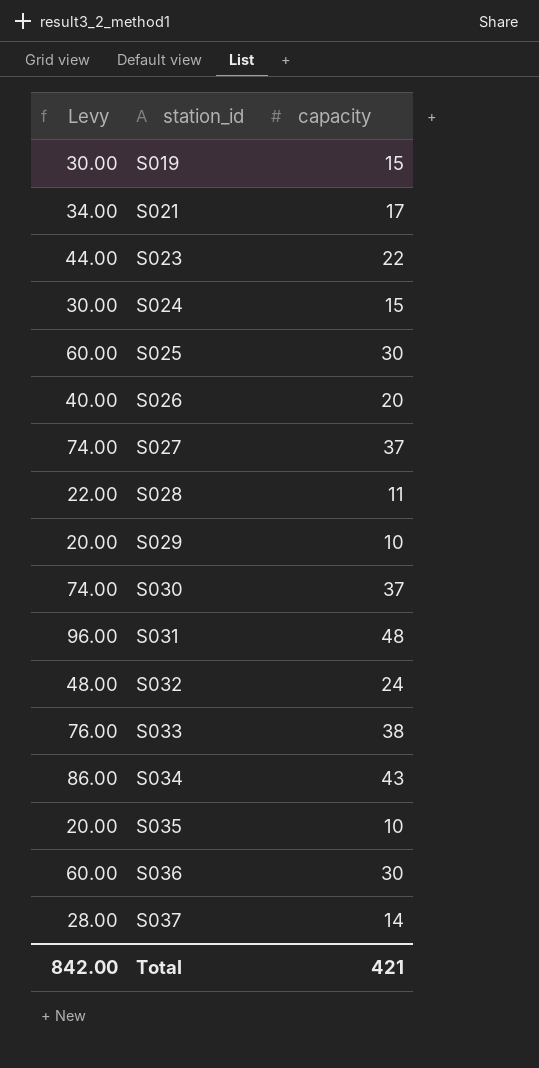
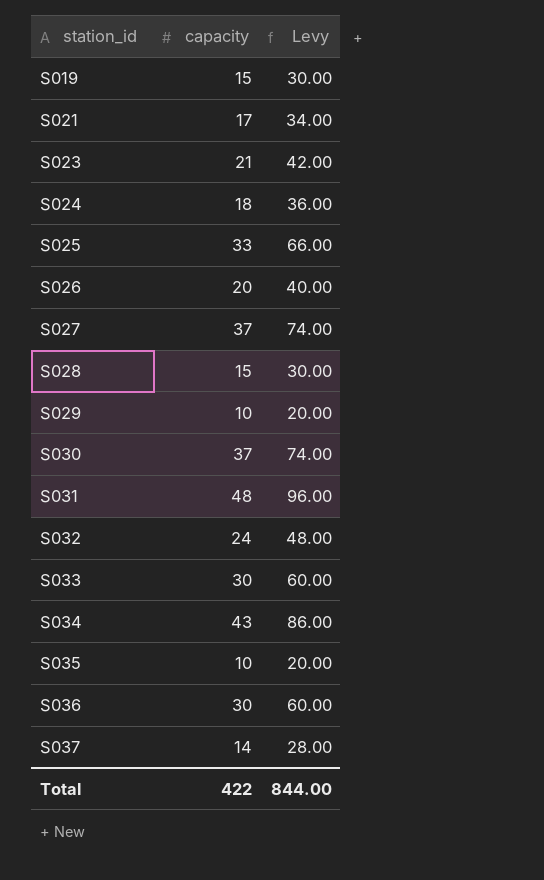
column Levy | position: 1 -> 3
S023 | capacity: 22 -> 21
S023 | Levy: 44.00 -> 42.00
S024 | capacity: 15 -> 18
S024 | Levy: 30.00 -> 36.00
S025 | capacity: 30 -> 33
S025 | Levy: 60.00 -> 66.00
S028 | capacity: 11 -> 15
S028 | Levy: 22.00 -> 30.00
S033 | capacity: 38 -> 30
S033 | Levy: 76.00 -> 60.00
Total | capacity: 421 -> 422
Total | Levy: 842.00 -> 844.00

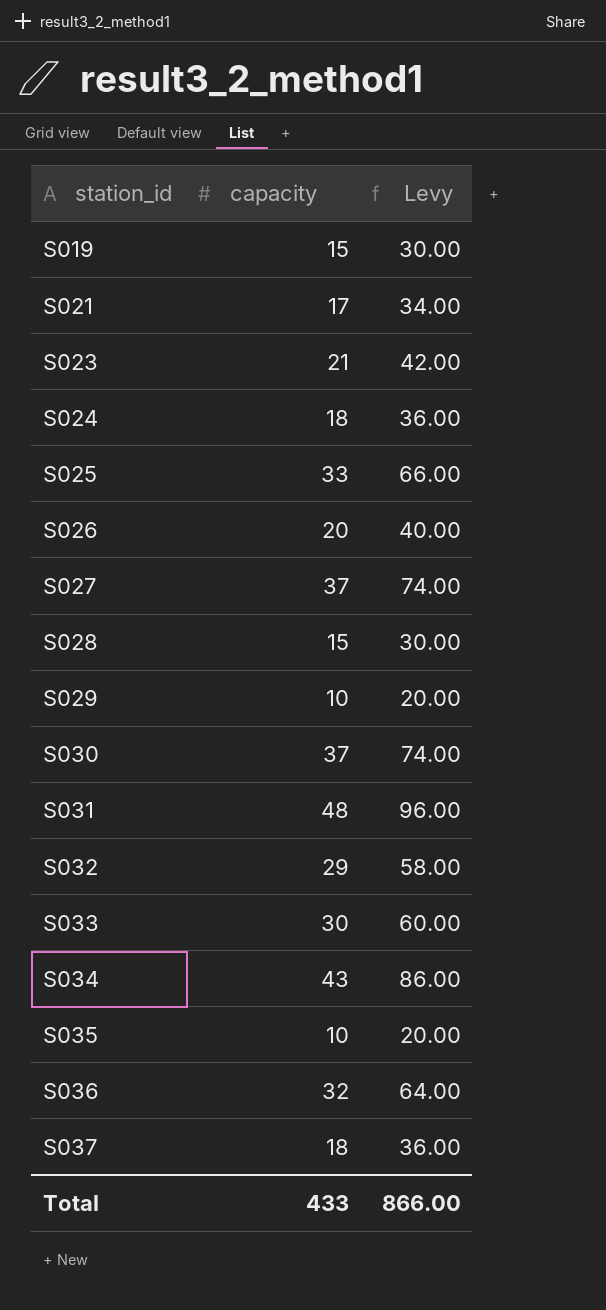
S032 | capacity: 24 -> 29
S032 | Levy: 48.00 -> 58.00
S036 | capacity: 30 -> 32
S036 | Levy: 60.00 -> 64.00
S037 | capacity: 14 -> 18
S037 | Levy: 28.00 -> 36.00
Total | capacity: 422 -> 433
Total | Levy: 844.00 -> 866.00

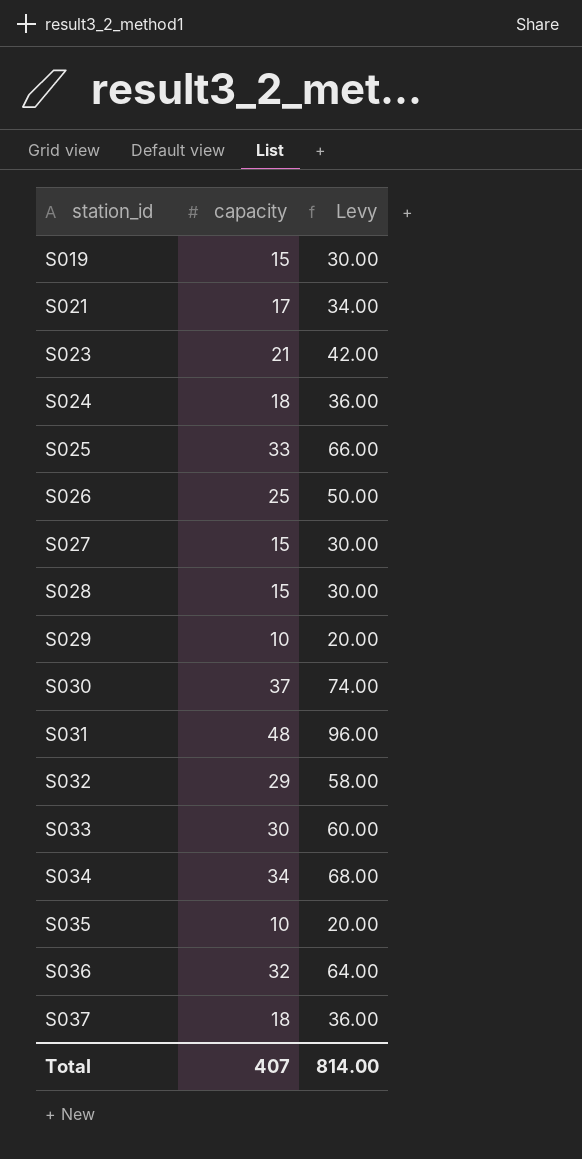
S026 | capacity: 20 -> 25
S026 | Levy: 40.00 -> 50.00
S027 | capacity: 37 -> 15
S027 | Levy: 74.00 -> 30.00
S034 | capacity: 43 -> 34
S034 | Levy: 86.00 -> 68.00
Total | capacity: 433 -> 407
Total | Levy: 866.00 -> 814.00

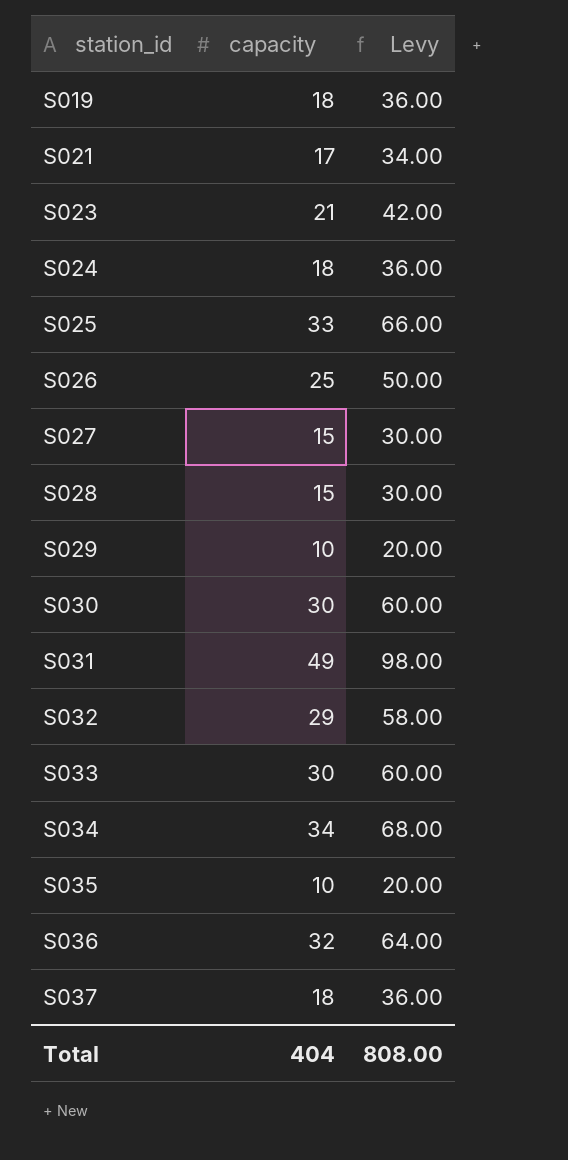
S019 | capacity: 15 -> 18
S019 | Levy: 30.00 -> 36.00
S030 | capacity: 37 -> 30
S030 | Levy: 74.00 -> 60.00
S031 | capacity: 48 -> 49
S031 | Levy: 96.00 -> 98.00
Total | capacity: 407 -> 404
Total | Levy: 814.00 -> 808.00

